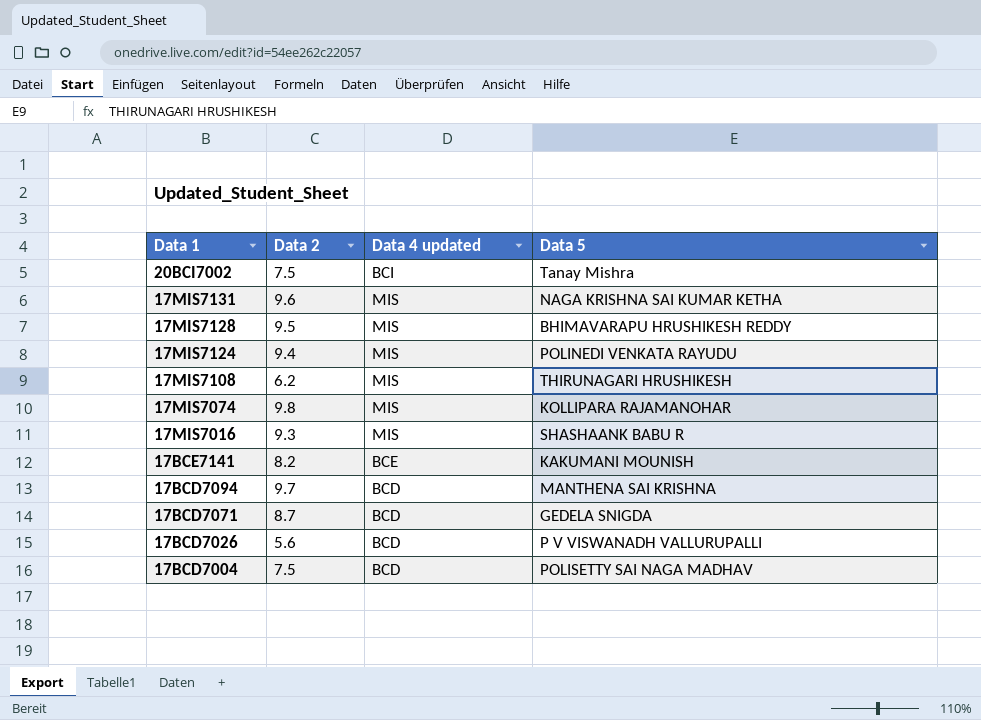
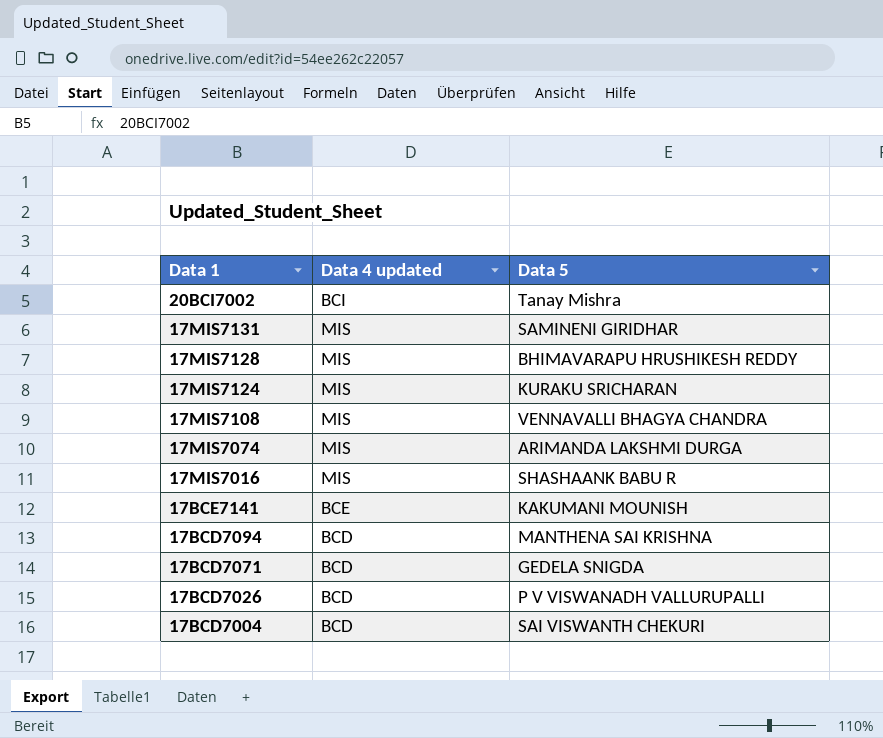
column Data 2 | position: 2 -> none
17MIS7131 | Data 5: NAGA KRISHNA SAI KUMAR KETHA -> SAMINENI GIRIDHAR
17MIS7124 | Data 5: POLINEDI VENKATA RAYUDU -> KURAKU SRICHARAN
17MIS7108 | Data 5: THIRUNAGARI HRUSHIKESH -> VENNAVALLI BHAGYA CHANDRA
17MIS7074 | Data 5: KOLLIPARA RAJAMANOHAR -> ARIMANDA LAKSHMI DURGA
17BCD7004 | Data 5: POLISETTY SAI NAGA MADHAV -> SAI VISWANTH CHEKURI

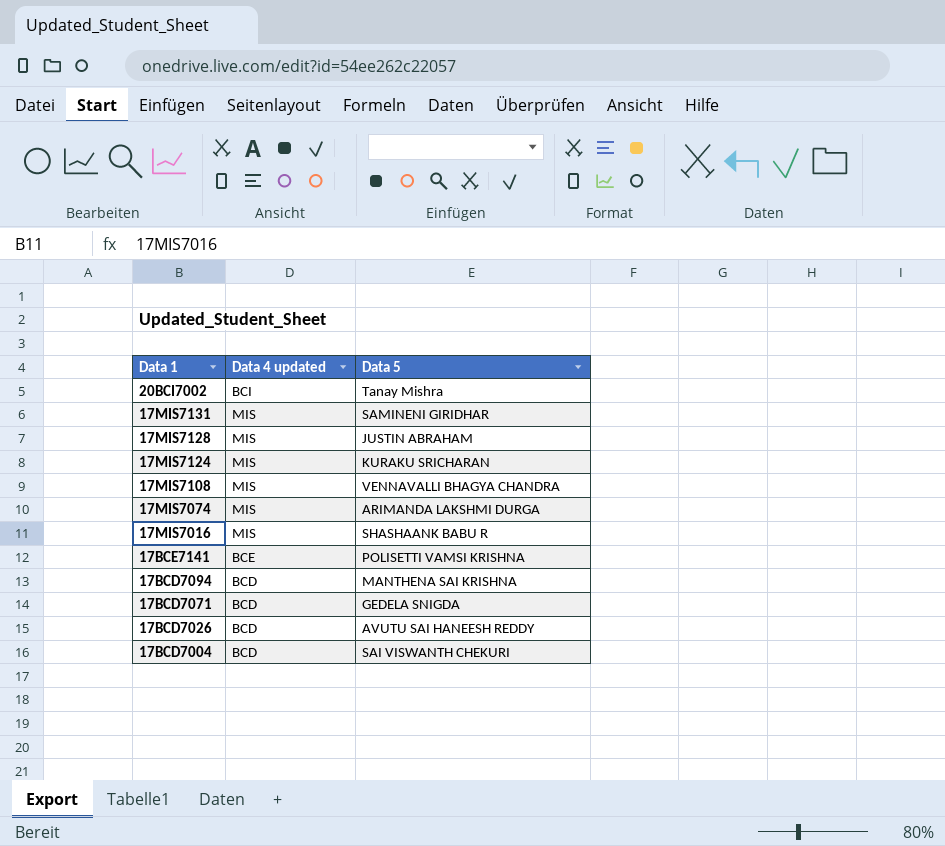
17MIS7128 | Data 5: BHIMAVARAPU HRUSHIKESH REDDY -> JUSTIN ABRAHAM
17BCE7141 | Data 5: KAKUMANI MOUNISH -> POLISETTI VAMSI KRISHNA
17BCD7026 | Data 5: P V VISWANADH VALLURUPALLI -> AVUTU SAI HANEESH REDDY

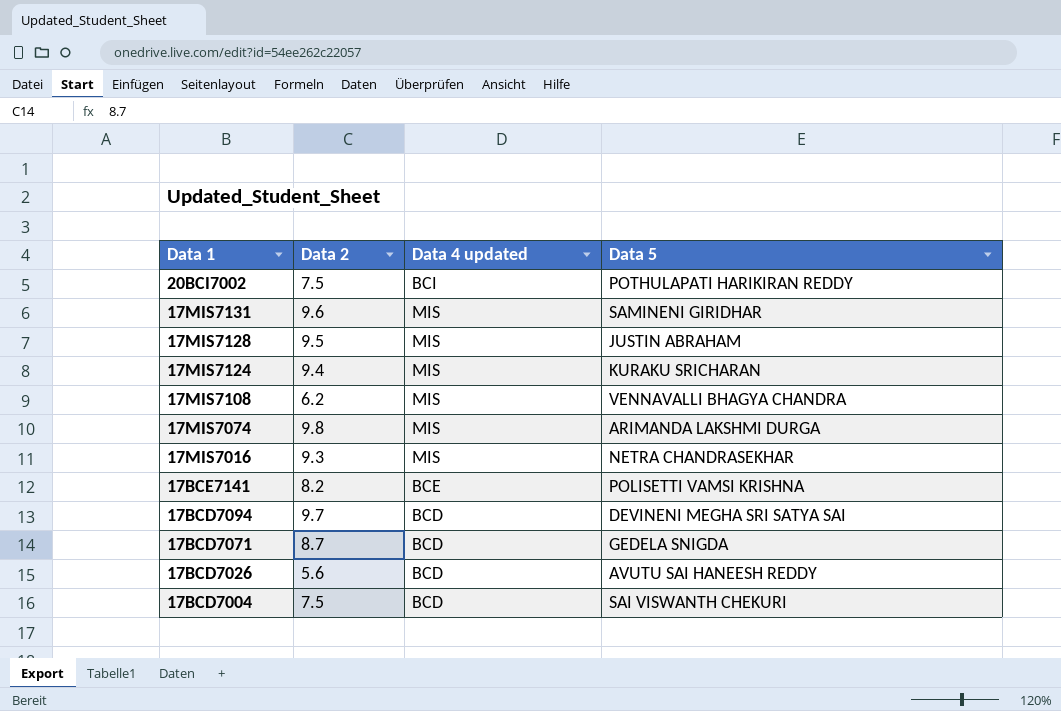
column Data 2 | position: none -> 2
20BCI7002 | Data 5: Tanay Mishra -> POTHULAPATI HARIKIRAN REDDY
17MIS7016 | Data 5: SHASHAANK BABU R -> NETRA CHANDRASEKHAR
17BCD7094 | Data 5: MANTHENA SAI KRISHNA -> DEVINENI MEGHA SRI SATYA SAI

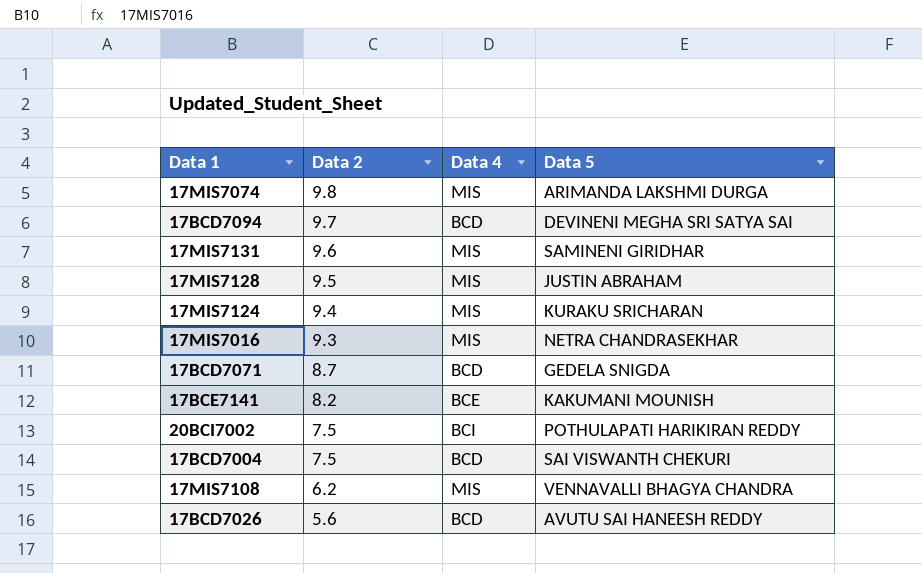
row order: Data 1 descending -> Data 2 descending
column name: Data 4 updated -> Data 4
17BCE7141 | Data 5: POLISETTI VAMSI KRISHNA -> KAKUMANI MOUNISH

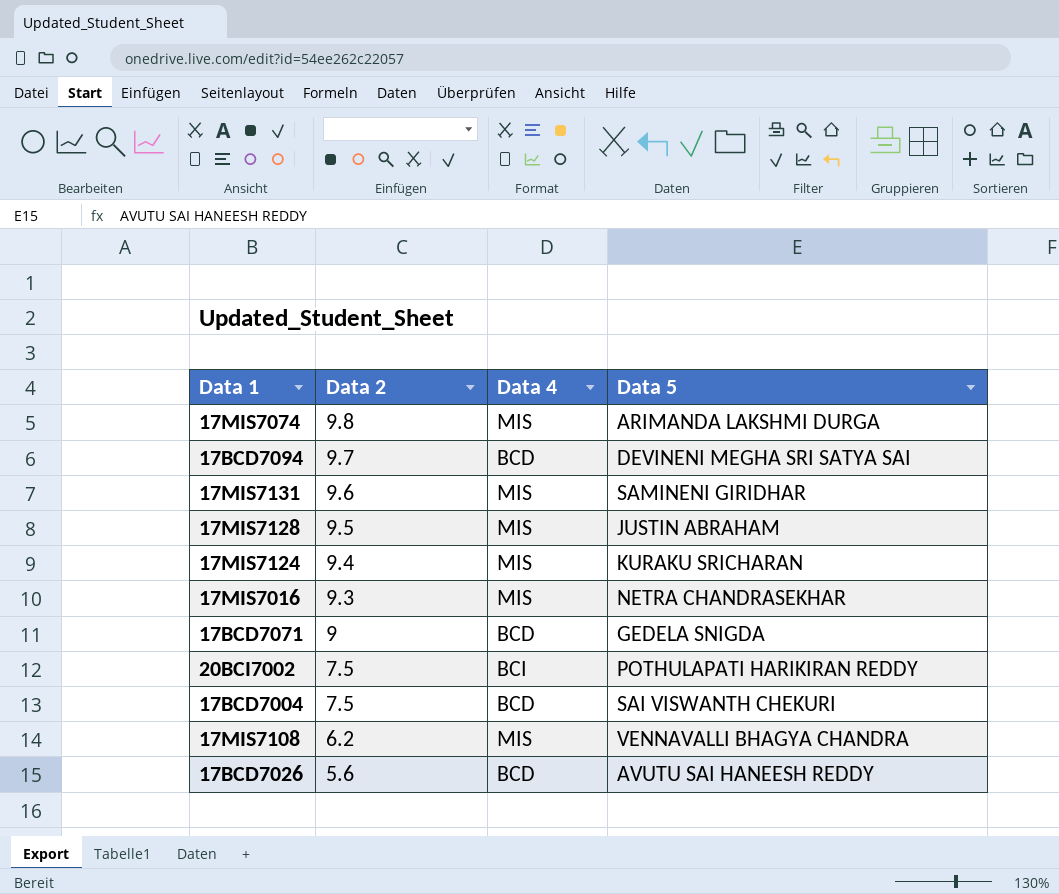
row 17BCE7141: 8.2 | BCE | KAKUMANI MOUNISH -> none
17BCD7071 | Data 2: 8.7 -> 9

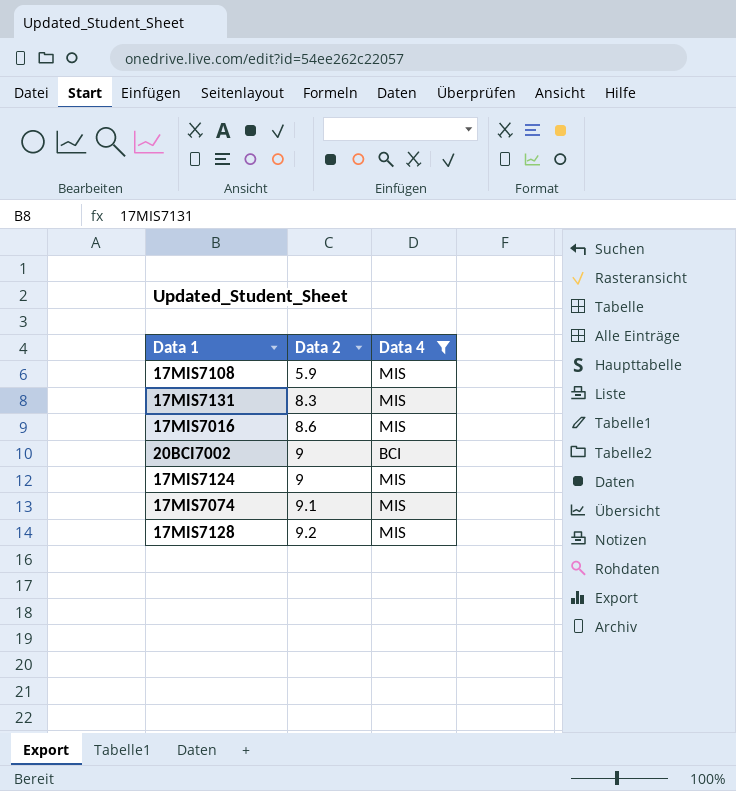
filter: none -> Data 4 != BCD
row order: Data 2 descending -> Data 2 ascending
column Data 5 | position: 4 -> none
17MIS7108 | Data 2: 6.2 -> 5.9
17MIS7131 | Data 2: 9.6 -> 8.3
17MIS7016 | Data 2: 9.3 -> 8.6
20BCI7002 | Data 2: 7.5 -> 9
17MIS7124 | Data 2: 9.4 -> 9
17MIS7074 | Data 2: 9.8 -> 9.1
17MIS7128 | Data 2: 9.5 -> 9.2

